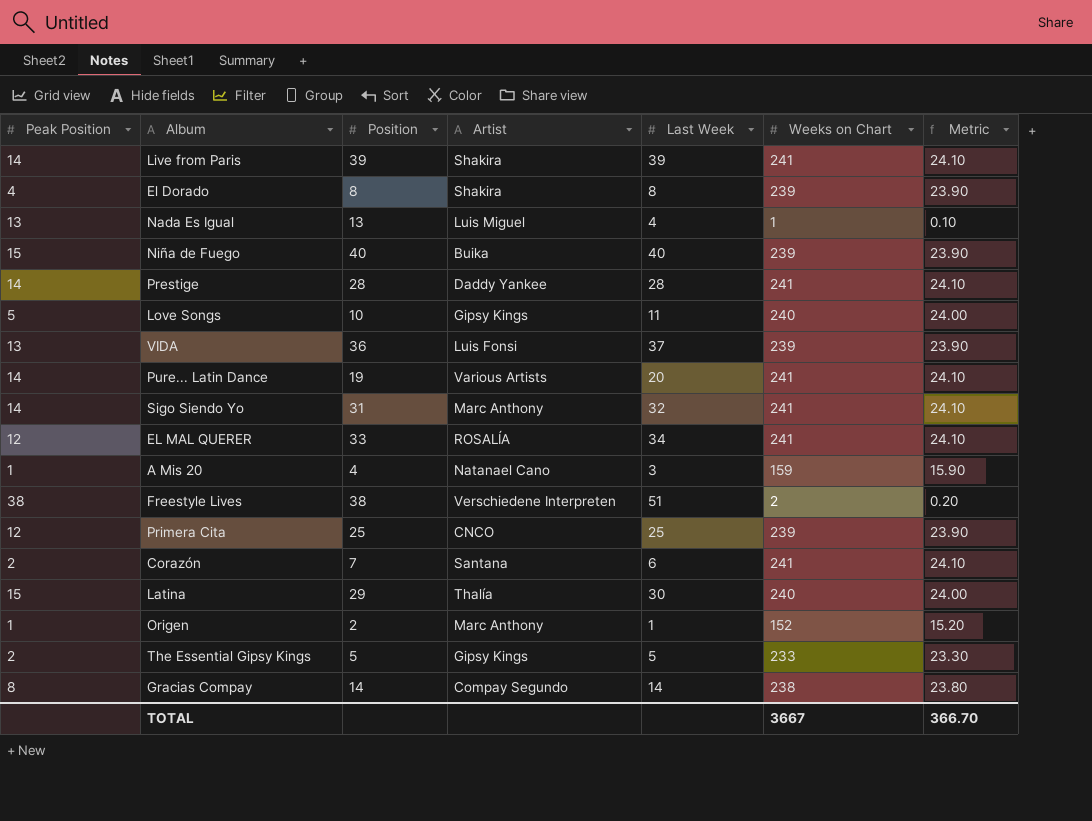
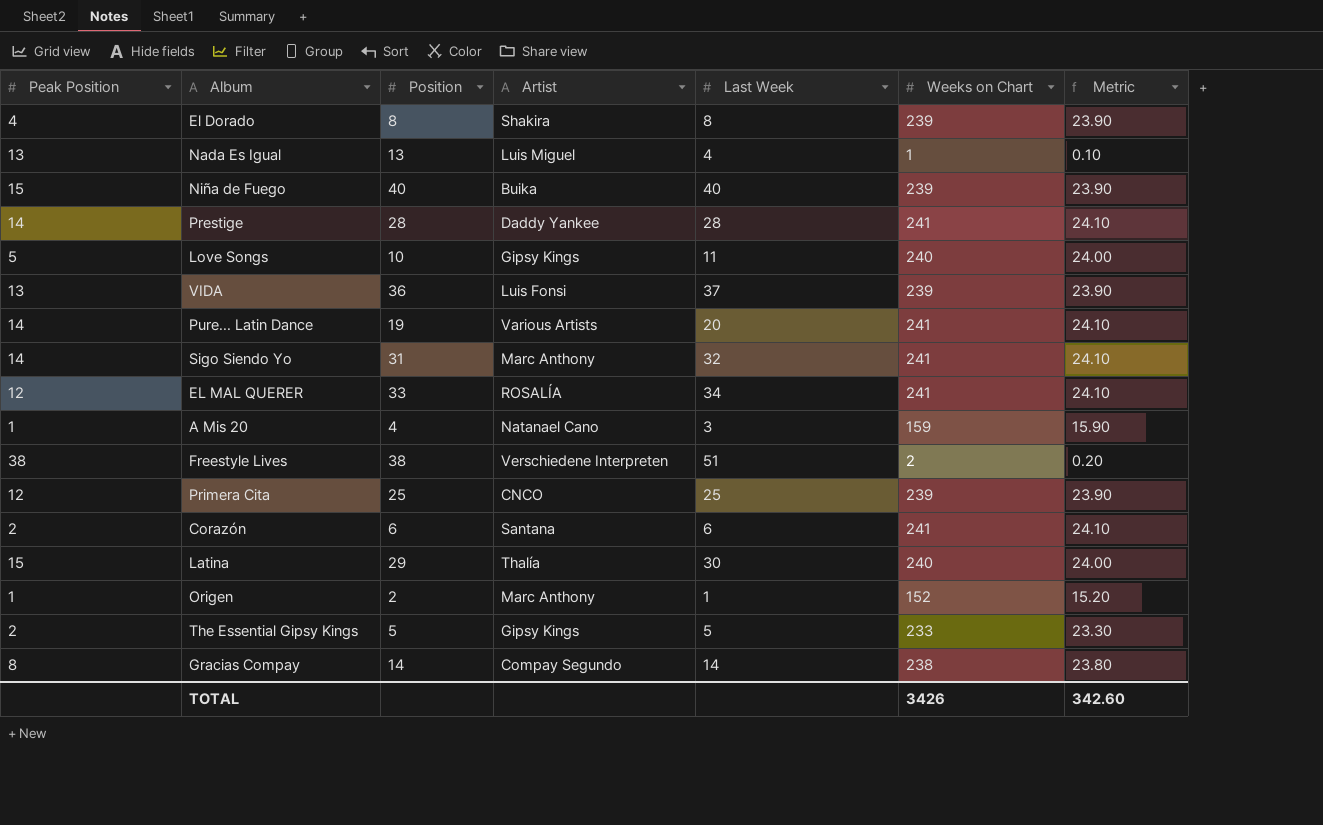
row Live from Paris: 14 | 39 | Shakira | 39 | 241 | 24.10 -> none
Corazón | Position: 7 -> 6
TOTAL | Weeks on Chart: 3667 -> 3426
TOTAL | Metric: 366.70 -> 342.60

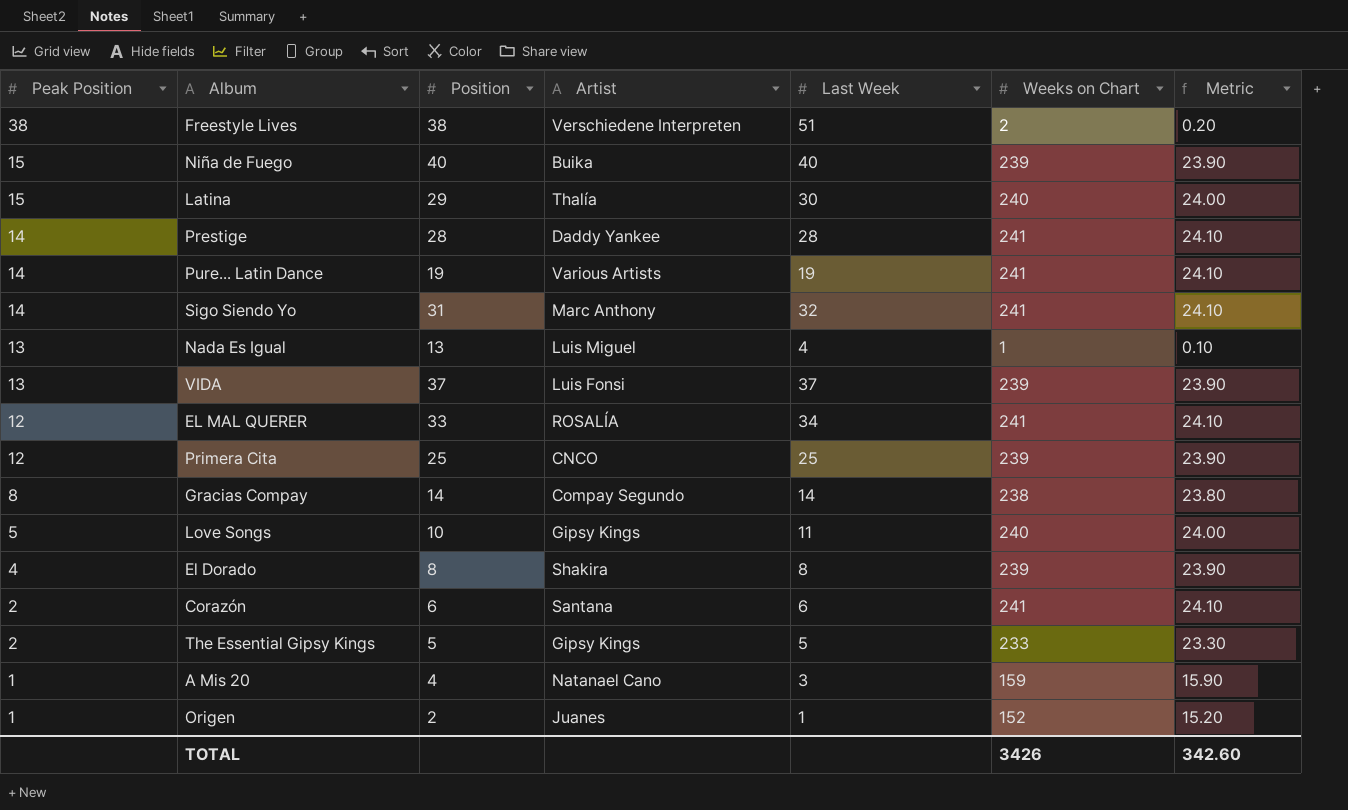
row order: none -> Peak Position descending
Pure... Latin Dance | Last Week: 20 -> 19
VIDA | Position: 36 -> 37
Origen | Artist: Marc Anthony -> Juanes

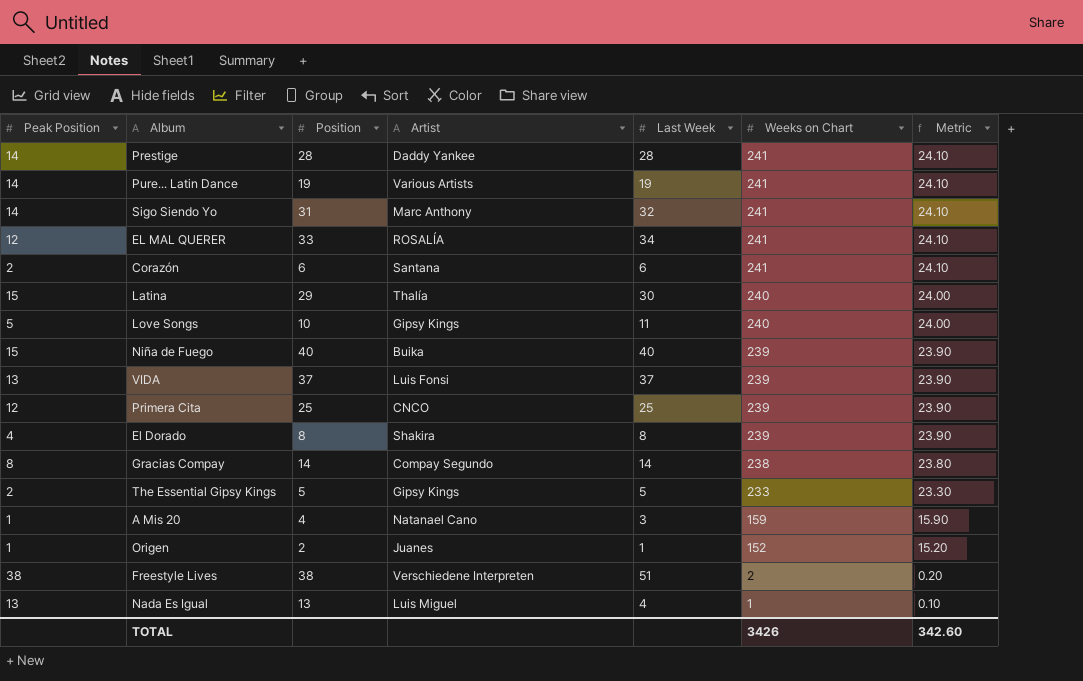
row order: Peak Position descending -> Weeks on Chart descending

